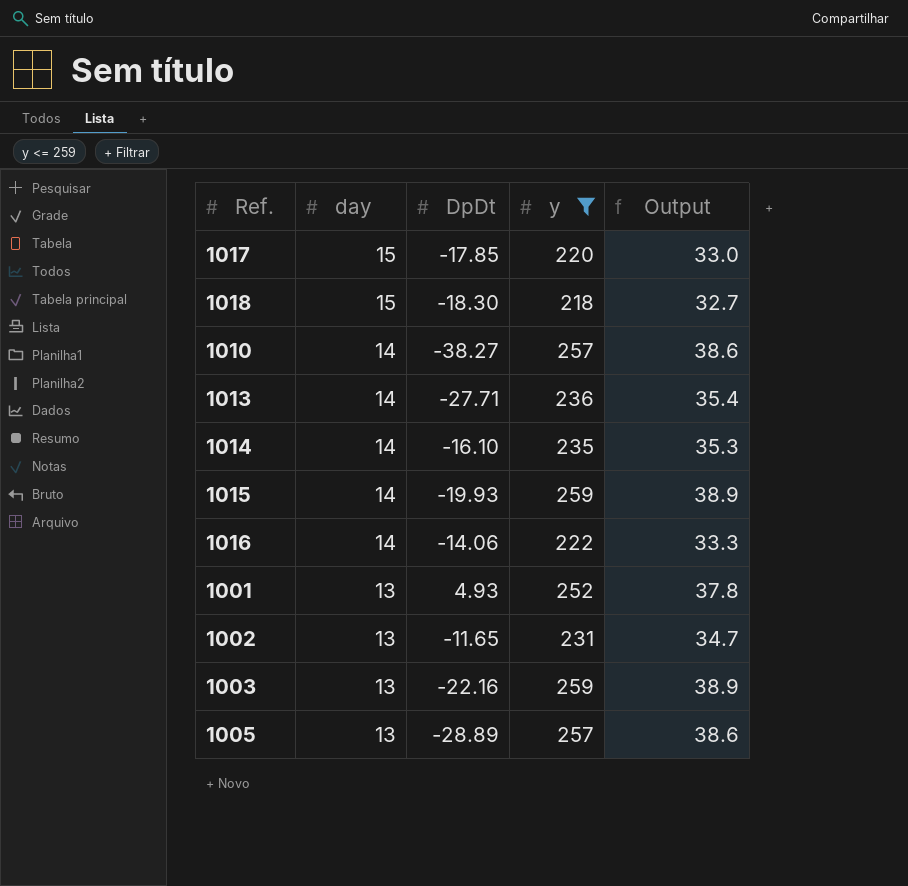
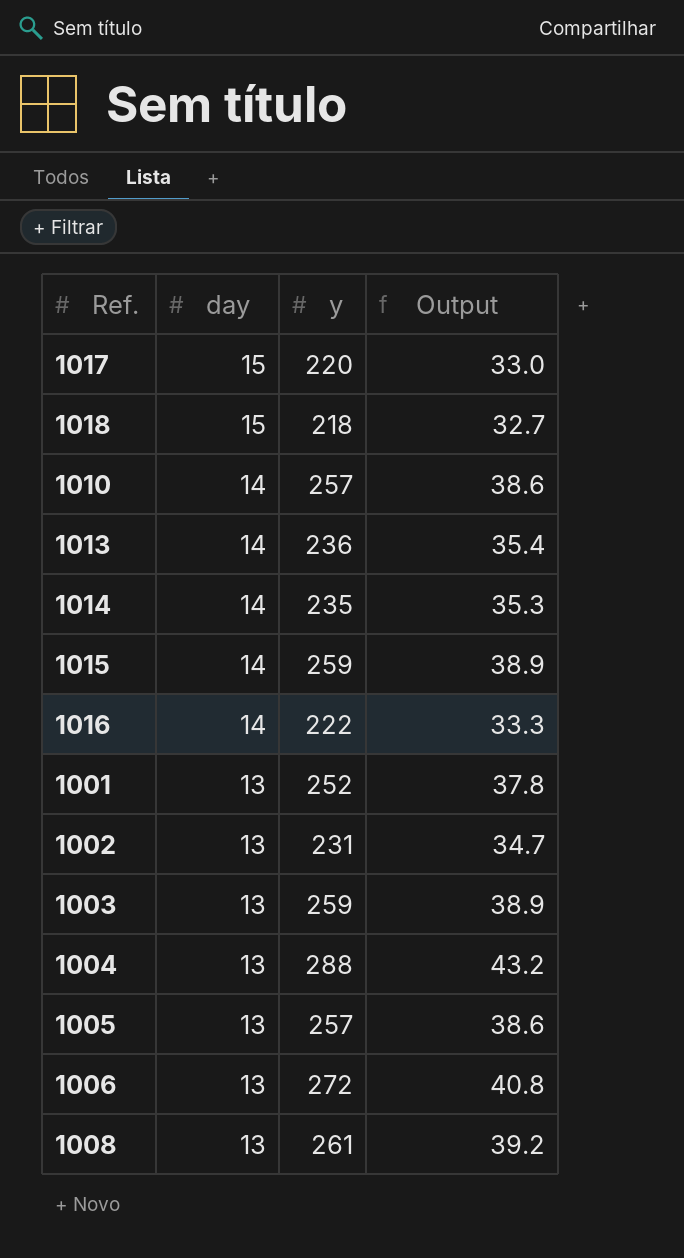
filter: y <= 259 -> none
column DpDt | position: 3 -> none

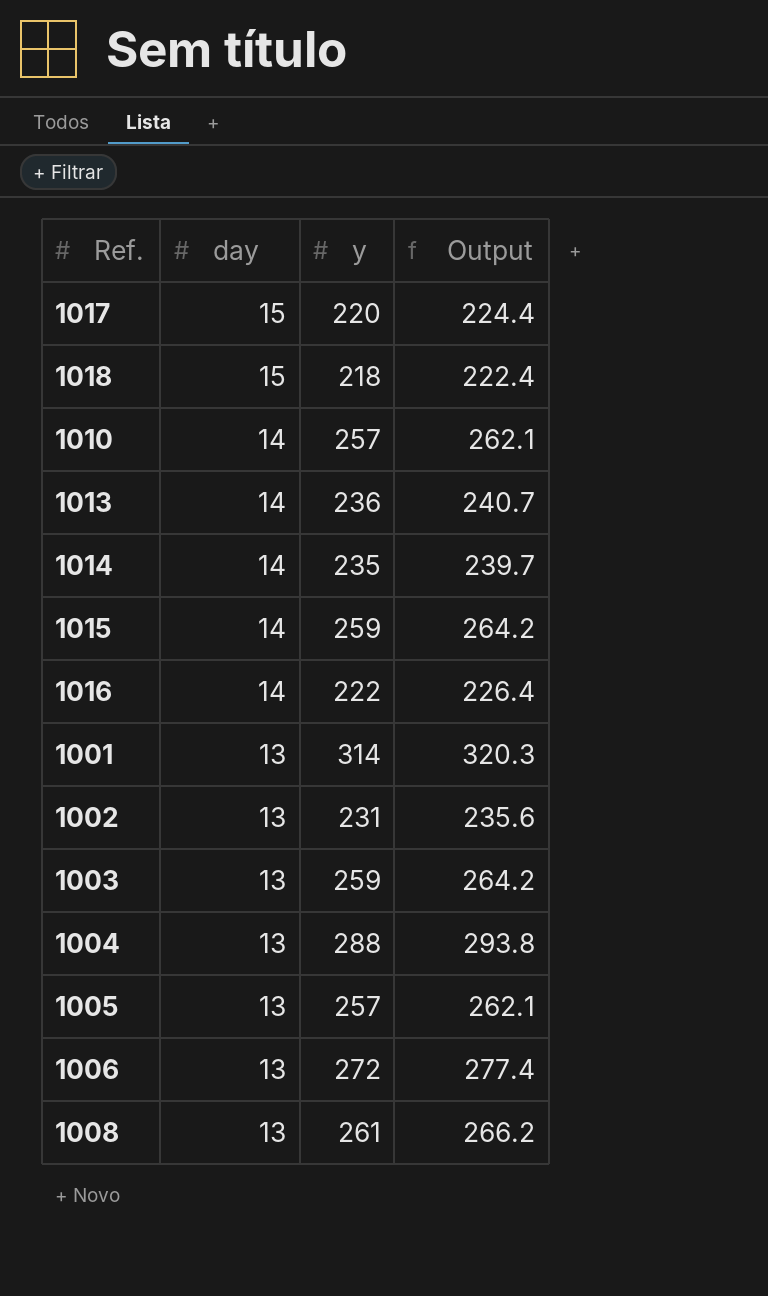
column Output | formula: [y] * 0.15 -> [y] * 1.02
1001 | y: 252 -> 314

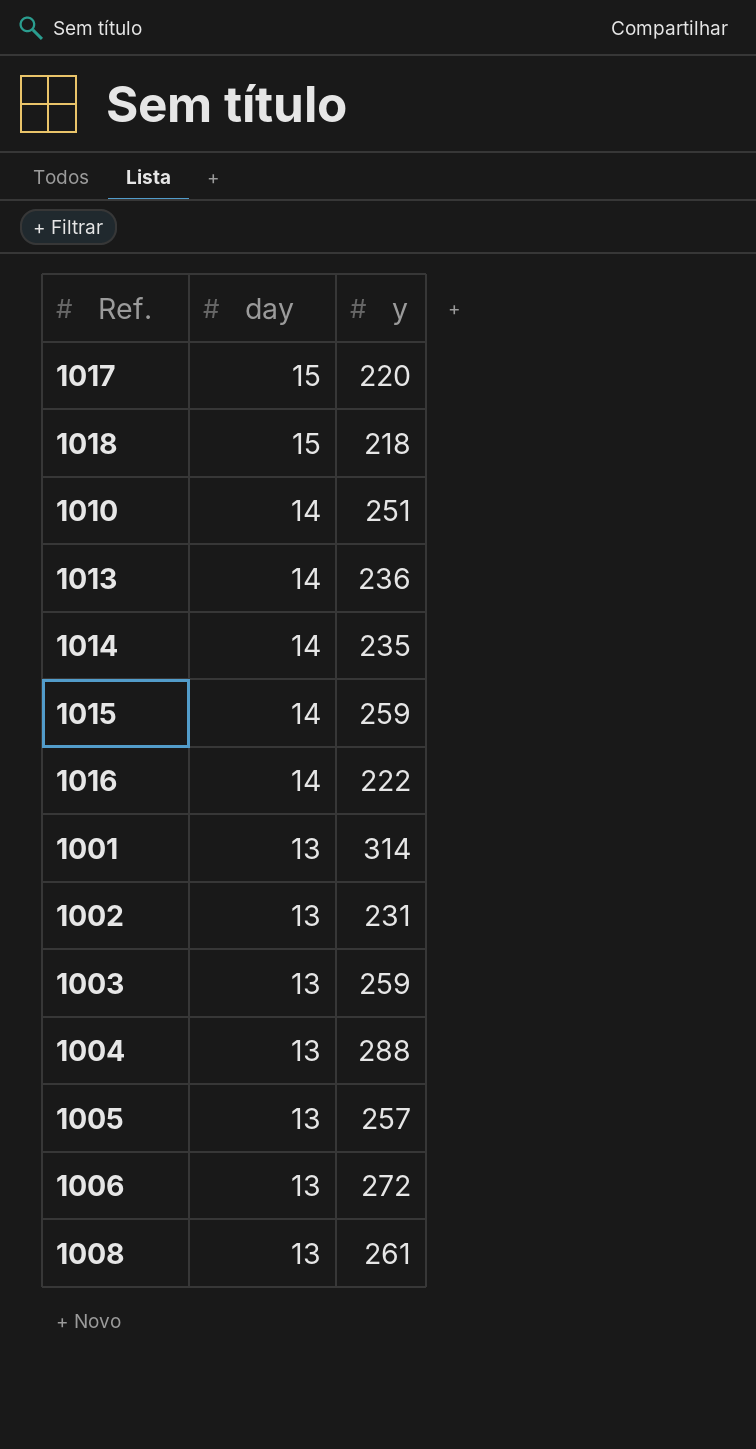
column Output | formula: [y] * 1.02 -> none
1010 | y: 257 -> 251

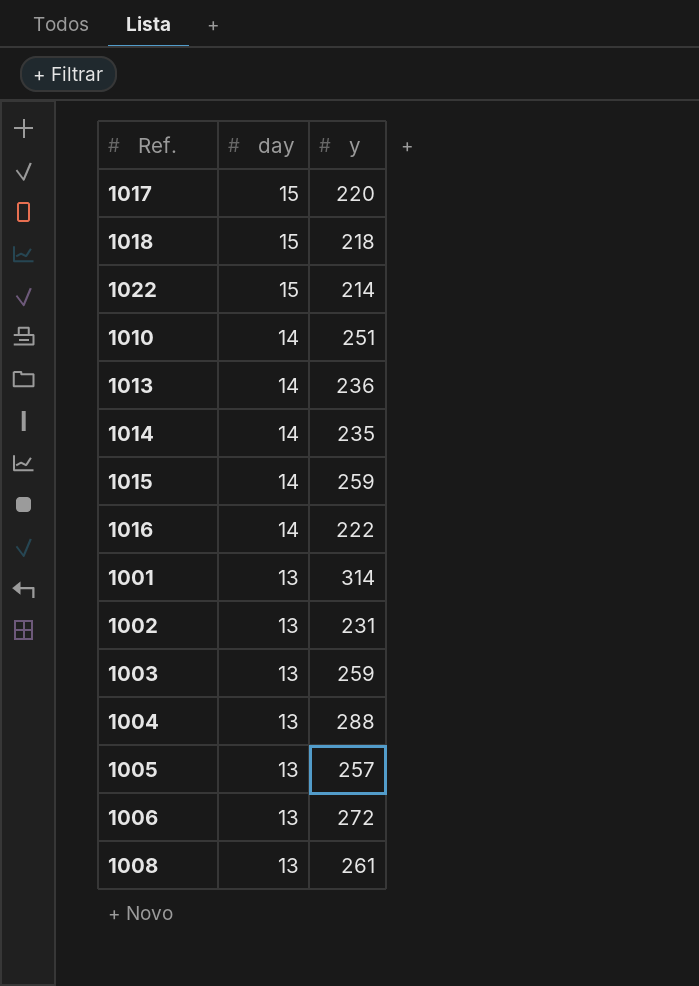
row 1022: none -> 15 | 214

